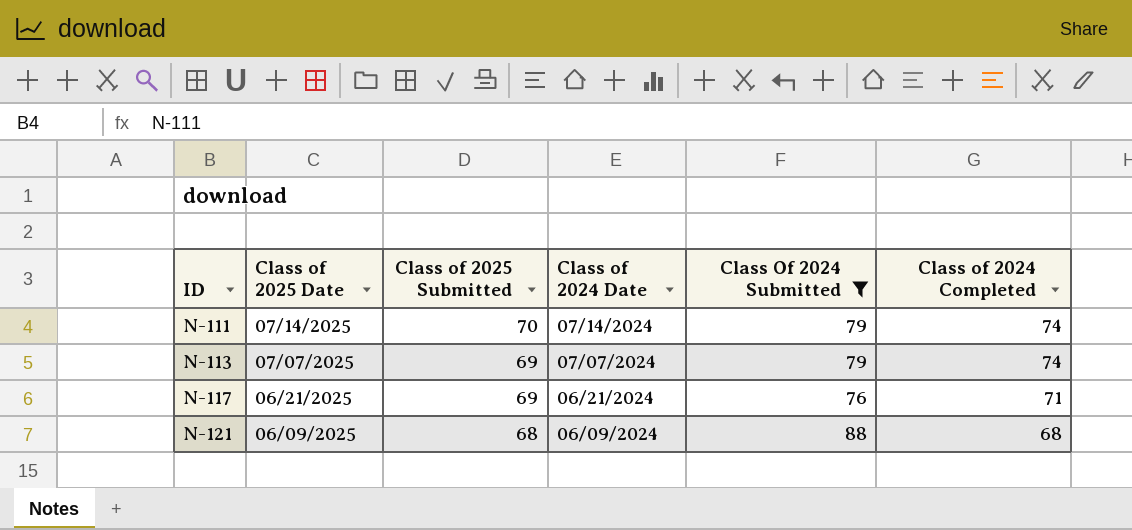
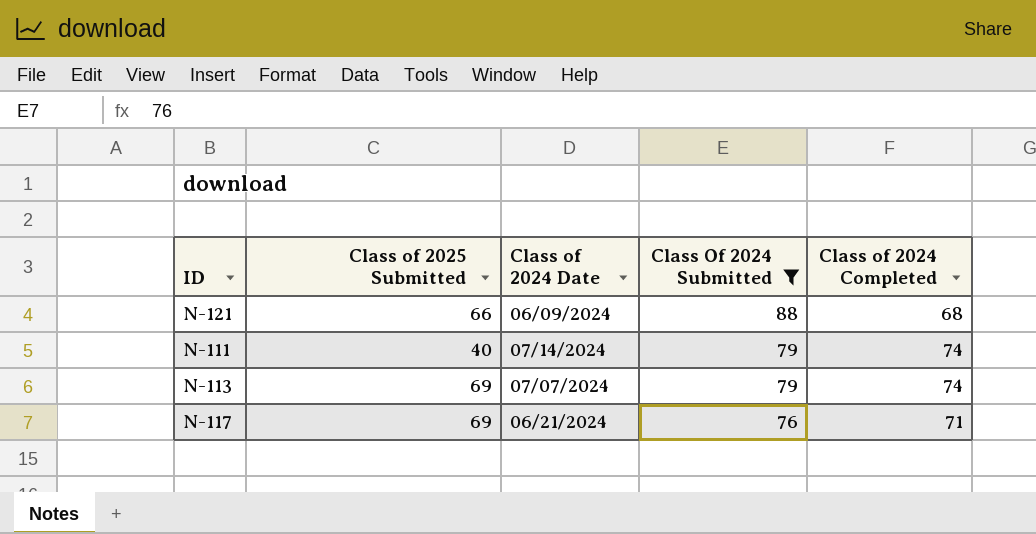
row order: ID ascending -> Class Of 2024 Submitted descending
column Class of 2025 Date | position: 2 -> none
N-121 | Class of 2025 Submitted: 68 -> 66
N-111 | Class of 2025 Submitted: 70 -> 40

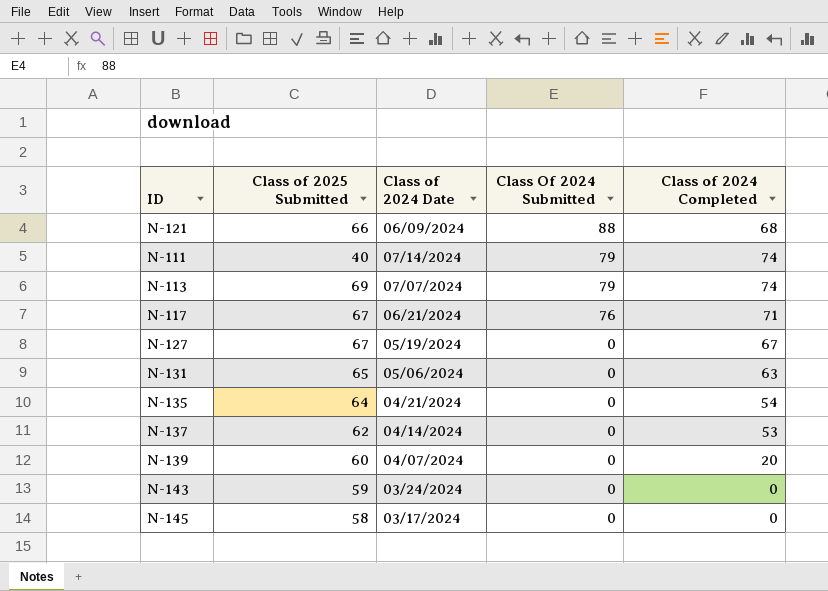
filter: Class Of 2024 Submitted != 0 -> none
N-117 | Class of 2025 Submitted: 69 -> 67

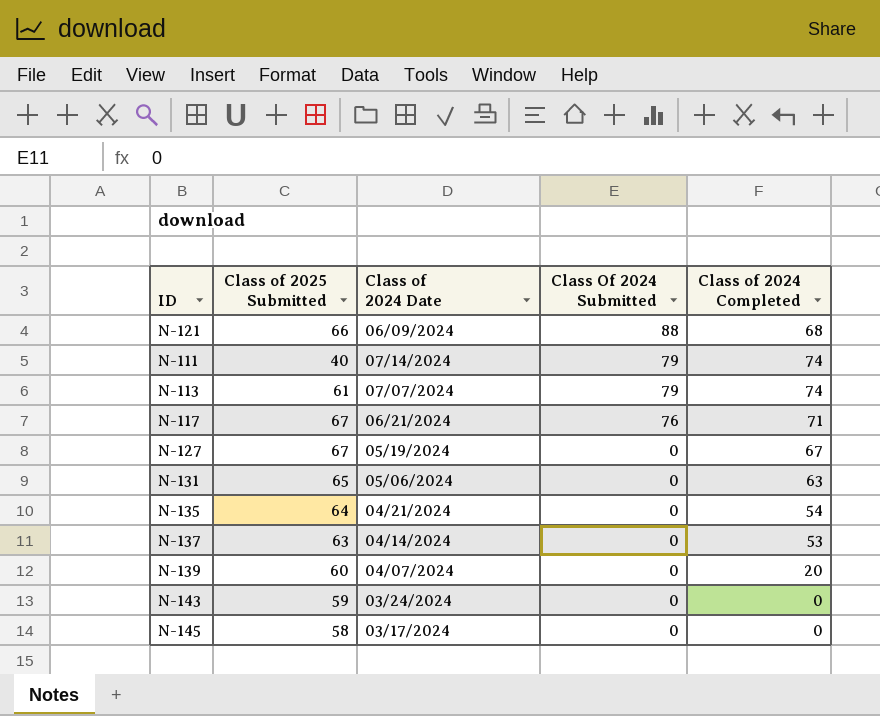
N-113 | Class of 2025 Submitted: 69 -> 61
N-137 | Class of 2025 Submitted: 62 -> 63

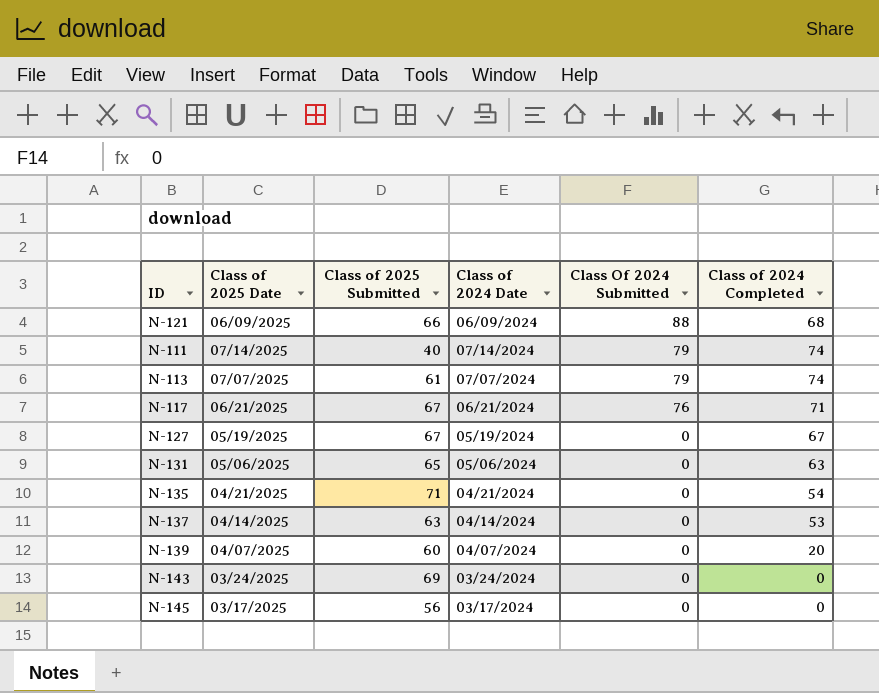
column Class of 2025 Date | position: none -> 2
N-135 | Class of 2025 Submitted: 64 -> 71
N-143 | Class of 2025 Submitted: 59 -> 69
N-145 | Class of 2025 Submitted: 58 -> 56

